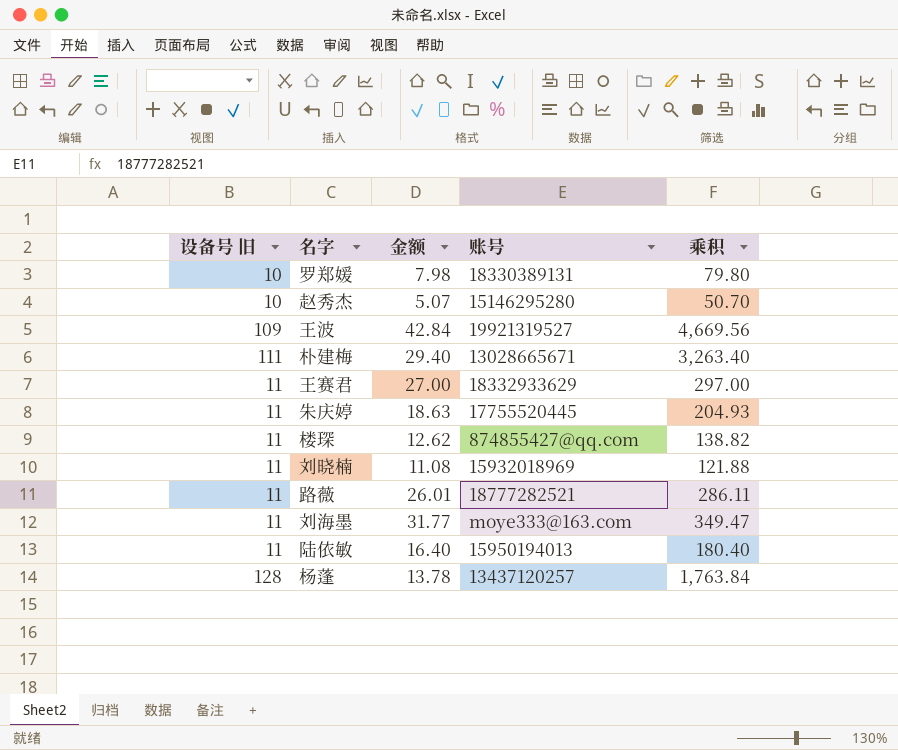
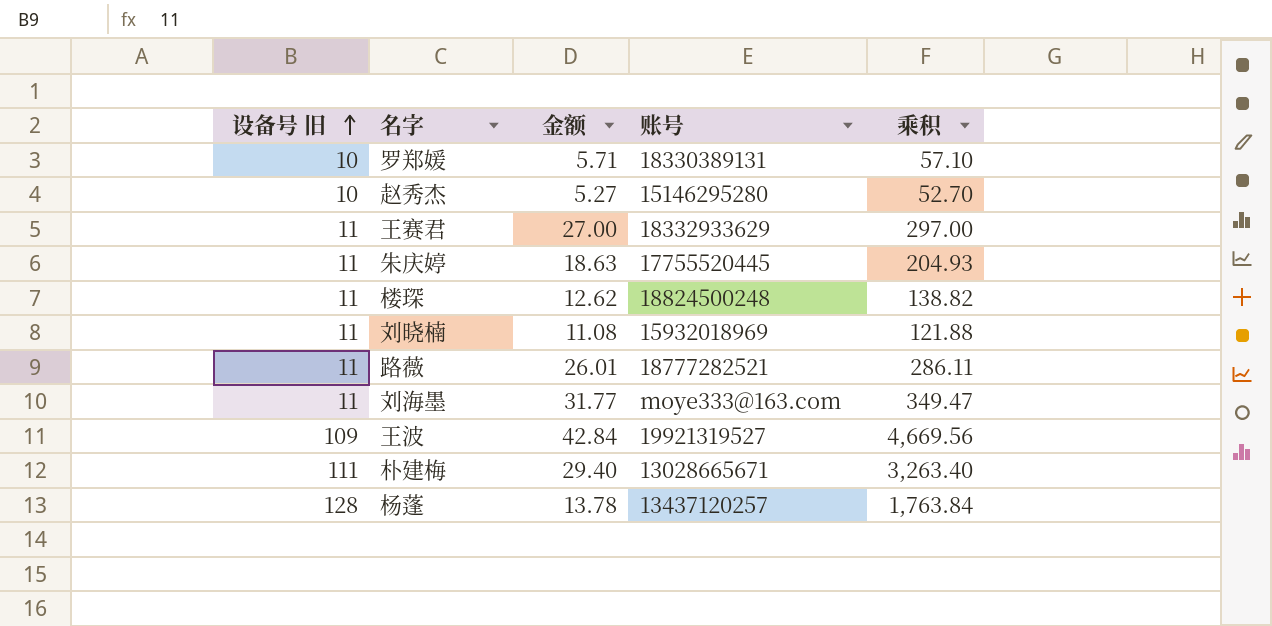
row order: none -> 设备号 旧 ascending
row 陆依敏: 11 | 16.40 | 15950194013 | 180.40 -> none
罗郑媛 | 金额: 7.98 -> 5.71
罗郑媛 | 乘积: 79.80 -> 57.10
赵秀杰 | 金额: 5.07 -> 5.27
赵秀杰 | 乘积: 50.70 -> 52.70
楼琛 | 账号: 874855427@qq.com -> 18824500248

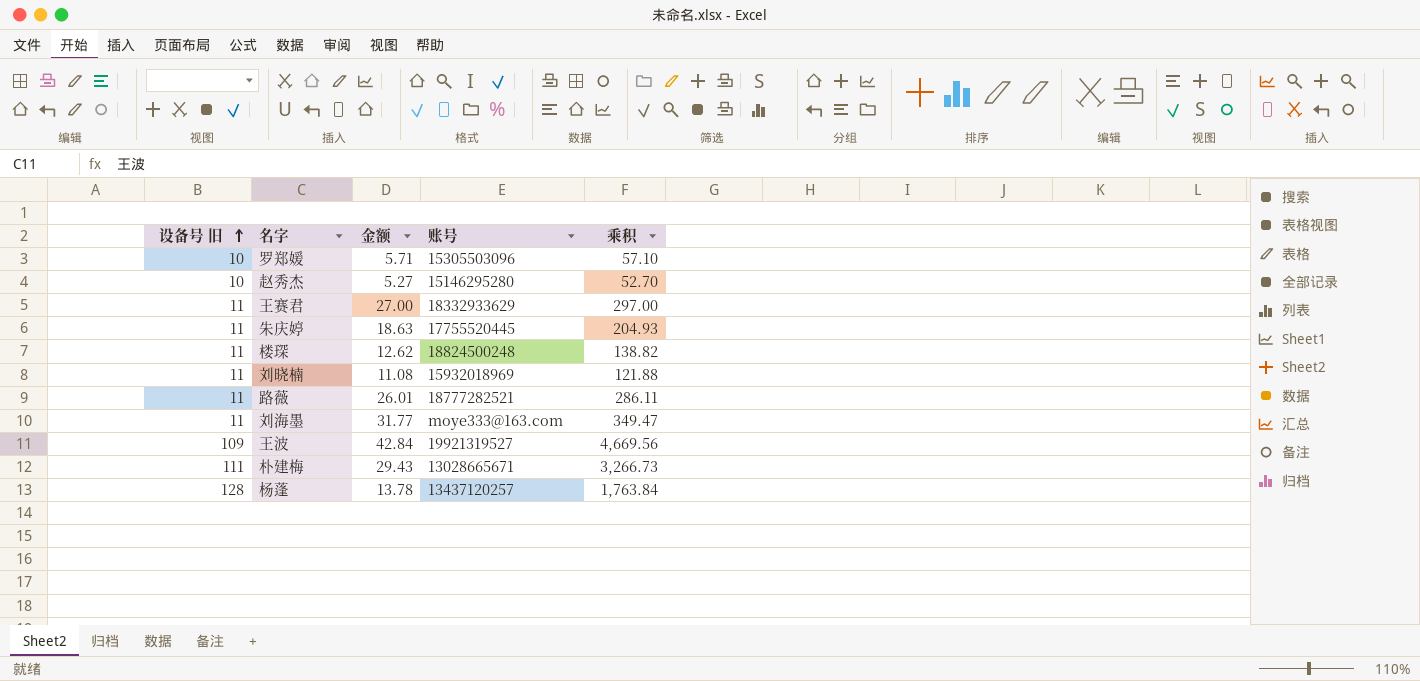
罗郑媛 | 账号: 18330389131 -> 15305503096
朴建梅 | 金额: 29.40 -> 29.43
朴建梅 | 乘积: 3,263.40 -> 3,266.73

